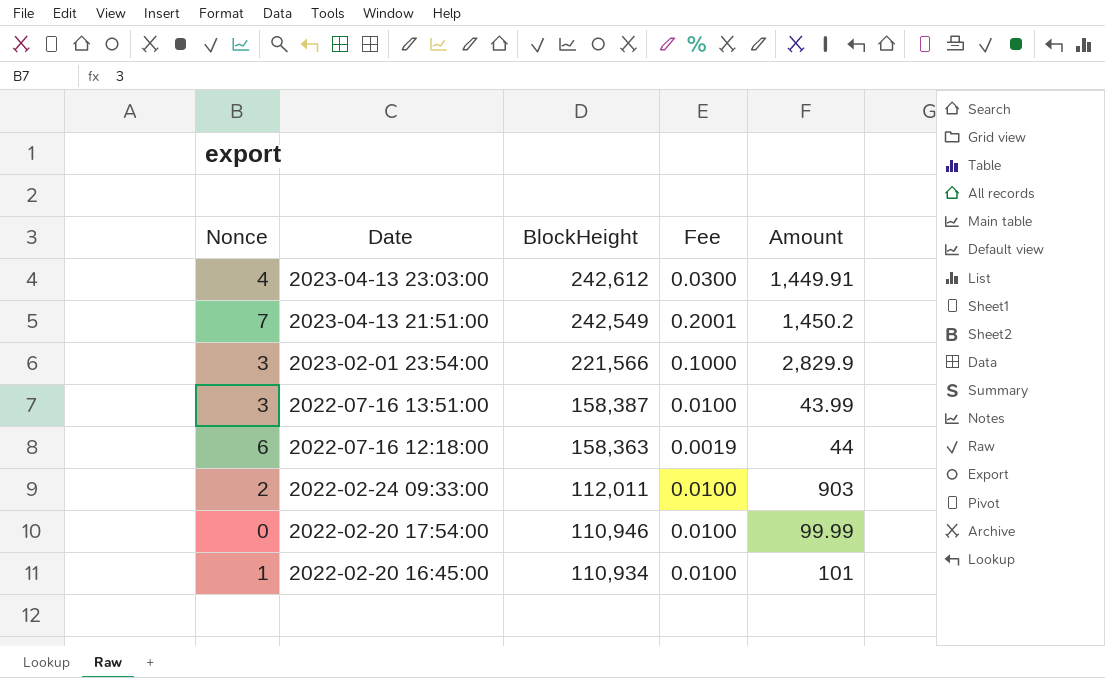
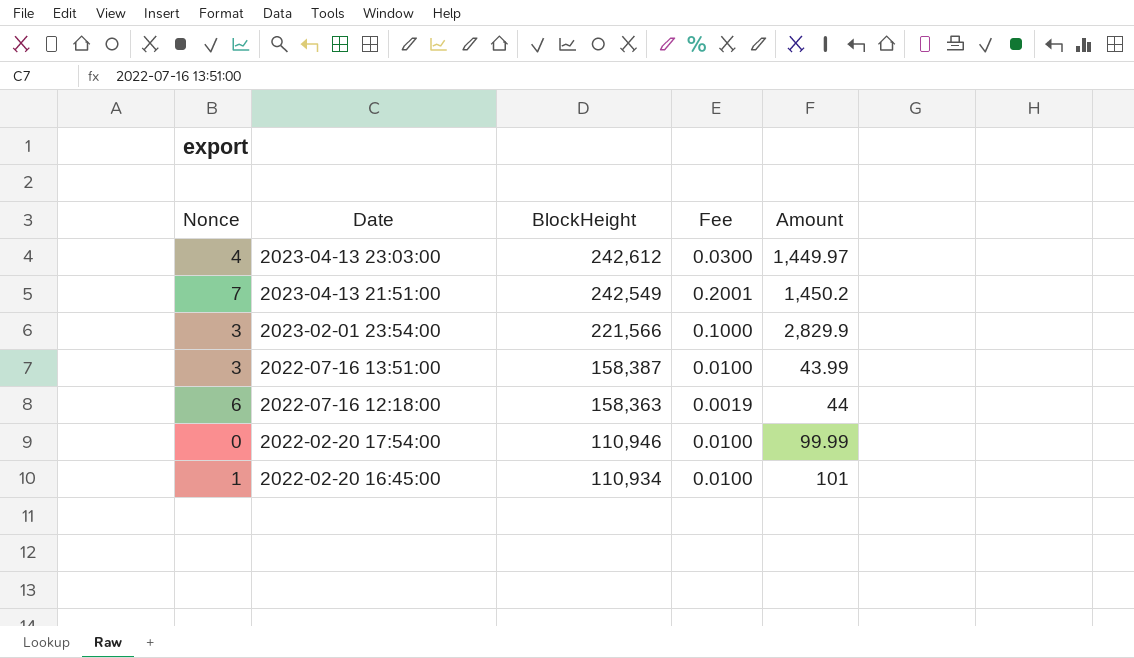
row 2022-02-24 09:33:00: 2 | 112,011 | 0.0100 | 903 -> none
2023-04-13 23:03:00 | Amount: 1,449.91 -> 1,449.97

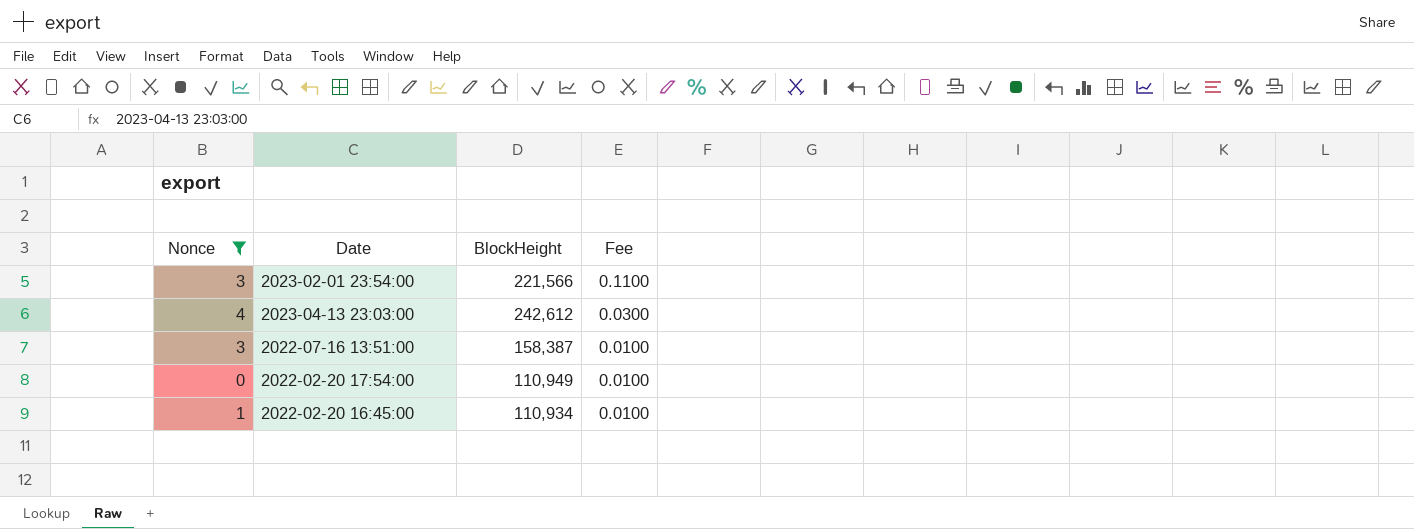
filter: none -> Nonce <= 4
row order: Date descending -> Fee descending
column Amount | position: 5 -> none
2023-02-01 23:54:00 | Fee: 0.1000 -> 0.1100
2022-02-20 17:54:00 | BlockHeight: 110,946 -> 110,949

